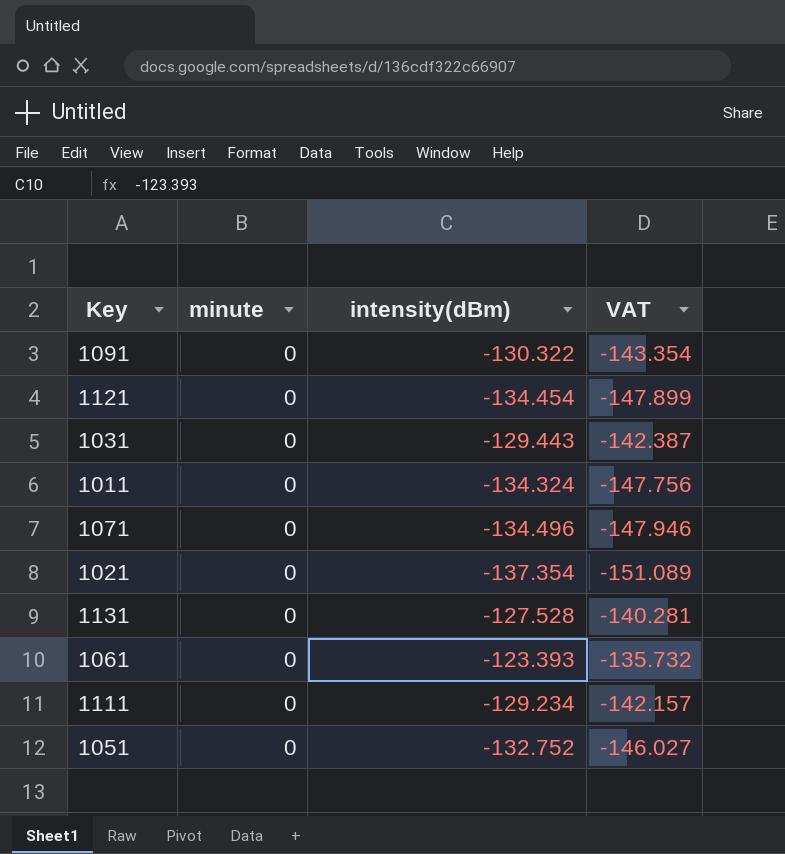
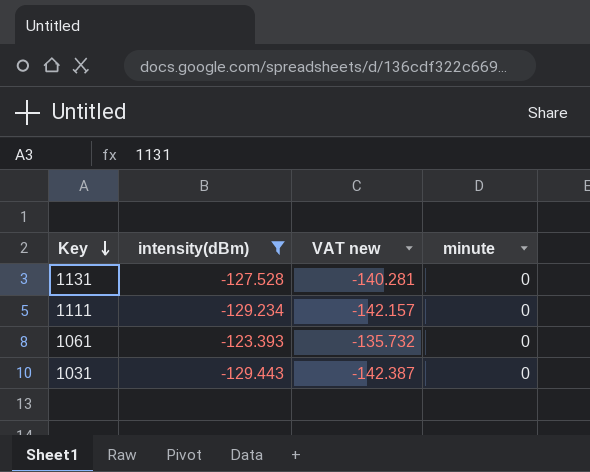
filter: none -> intensity(dBm) >= -129.443
row order: none -> Key descending
column name: VAT -> VAT new
column minute | position: 2 -> 4

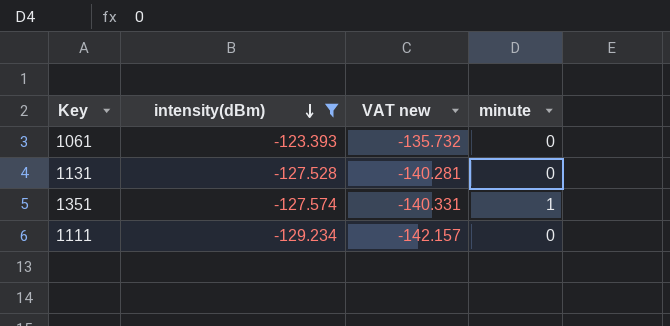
row order: Key descending -> intensity(dBm) descending
row 1031: -129.443 | -142.387 | 0 -> none
row 1351: none -> -127.574 | -140.331 | 1

